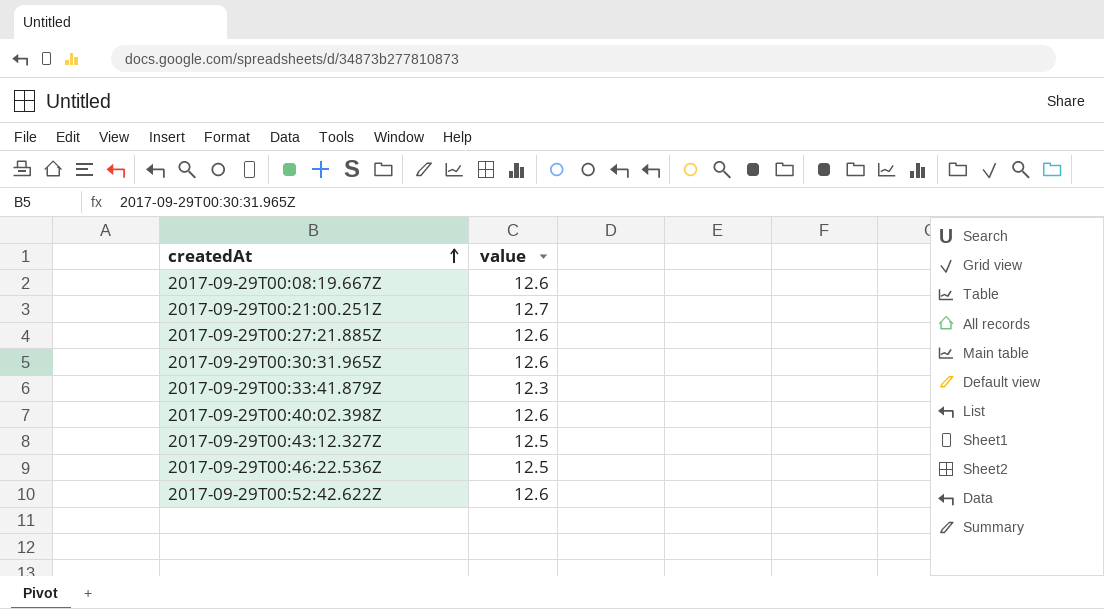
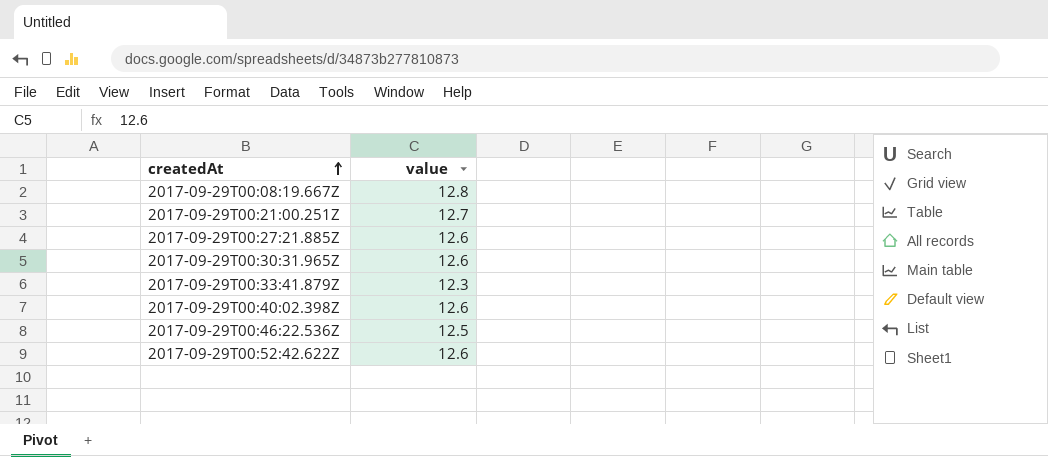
row 2017-09-29T00:43:12.327Z: 12.5 -> none
2017-09-29T00:08:19.667Z | value: 12.6 -> 12.8

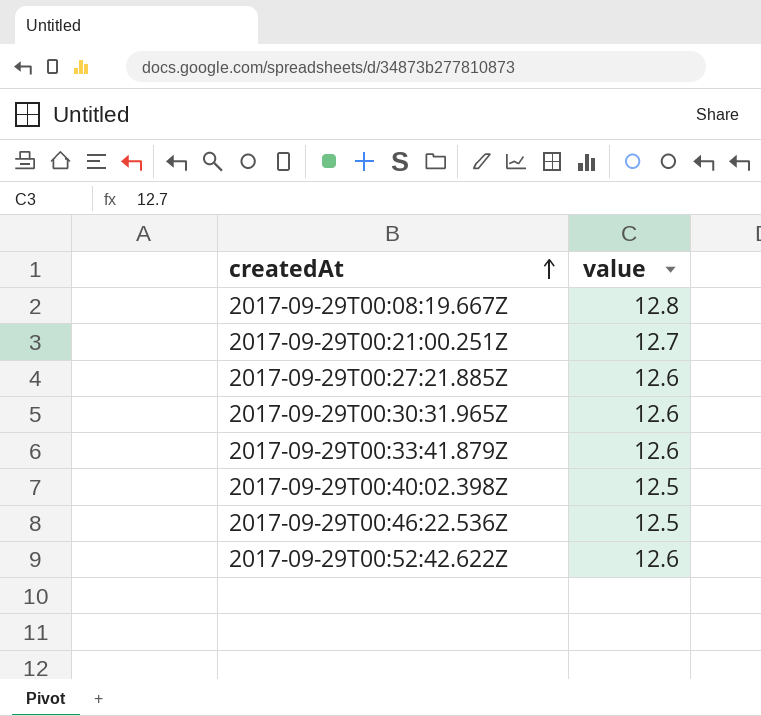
2017-09-29T00:33:41.879Z | value: 12.3 -> 12.6
2017-09-29T00:40:02.398Z | value: 12.6 -> 12.5

